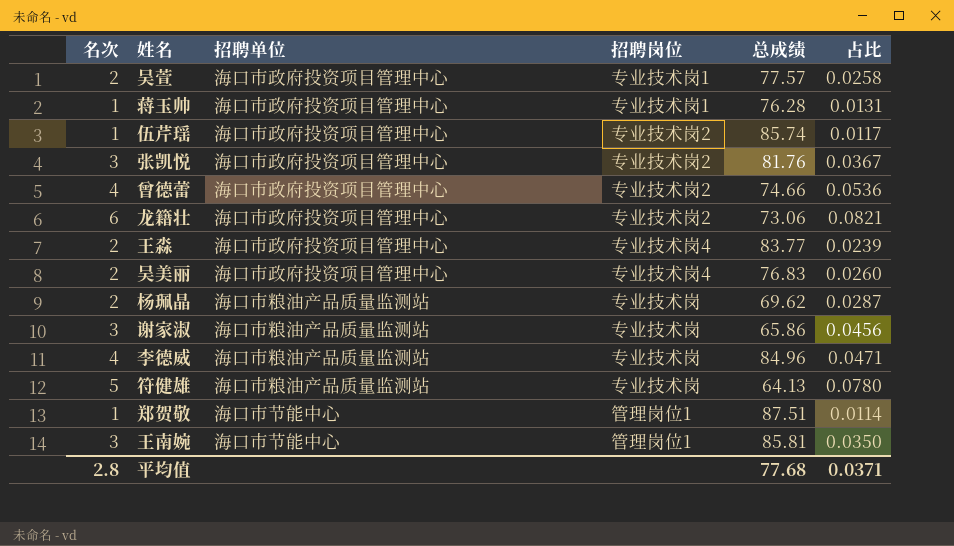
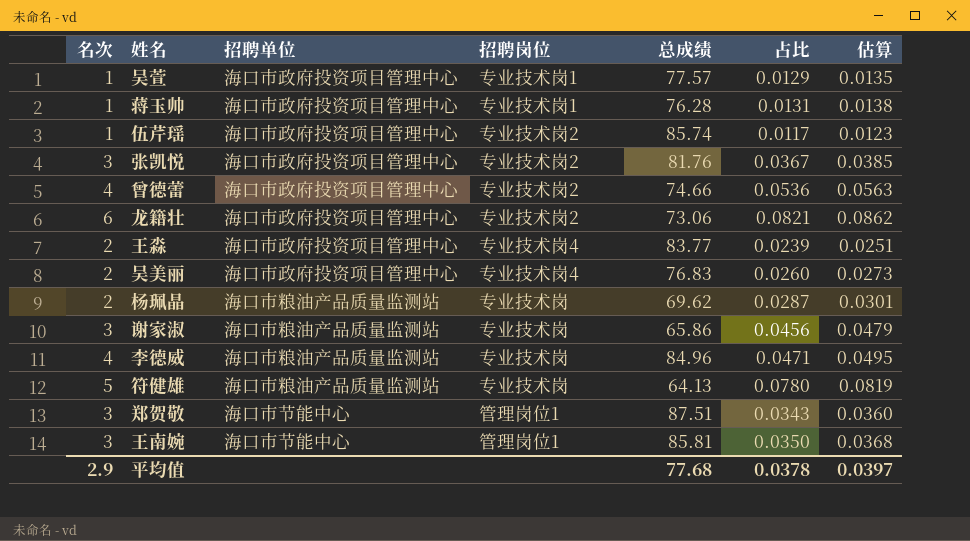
column 估算 | formula: none -> [占比] * 1.05
吴萱 | 名次: 2 -> 1
吴萱 | 占比: 0.0258 -> 0.0129
郑贺敬 | 名次: 1 -> 3
郑贺敬 | 占比: 0.0114 -> 0.0343
平均值 | 名次: 2.8 -> 2.9
平均值 | 占比: 0.0371 -> 0.0378

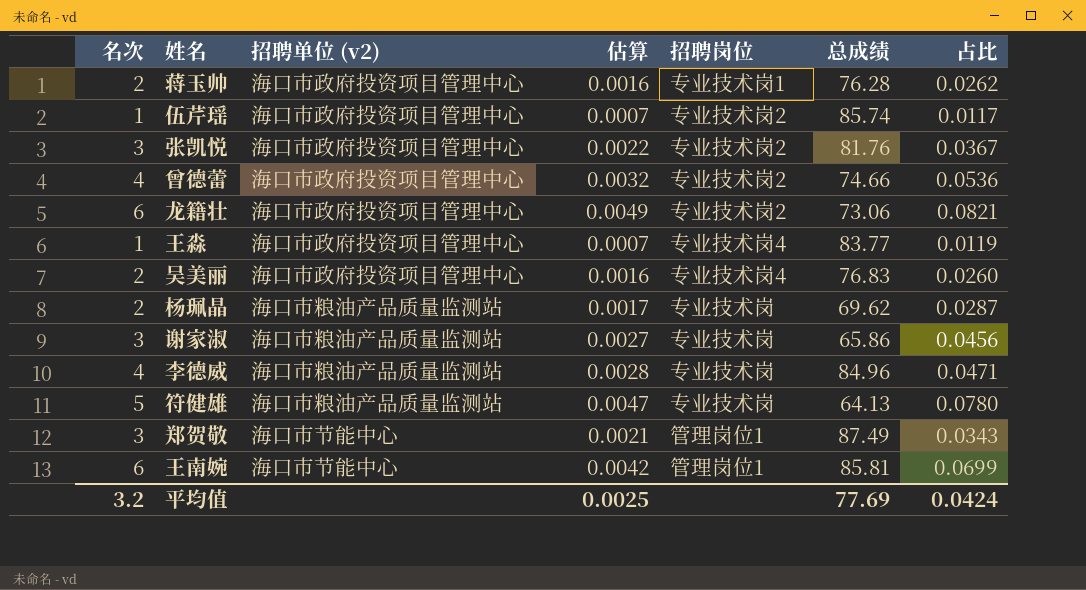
column name: 招聘单位 -> 招聘单位 (v2)
column 估算 | formula: [占比] * 1.05 -> [占比] * 0.06
column 估算 | position: 7 -> 4
row 吴萱: 1 | 海口市政府投资项目管理中心 | 专业技术岗1 | 77.57 | 0.0129 | 0.0135 -> none
蒋玉帅 | 名次: 1 -> 2
蒋玉帅 | 占比: 0.0131 -> 0.0262
王淼 | 名次: 2 -> 1
王淼 | 占比: 0.0239 -> 0.0119
郑贺敬 | 总成绩: 87.51 -> 87.49
王南婉 | 名次: 3 -> 6
王南婉 | 占比: 0.0350 -> 0.0699
平均值 | 名次: 2.9 -> 3.2
平均值 | 估算: 0.0397 -> 0.0025
平均值 | 总成绩: 77.68 -> 77.69
平均值 | 占比: 0.0378 -> 0.0424

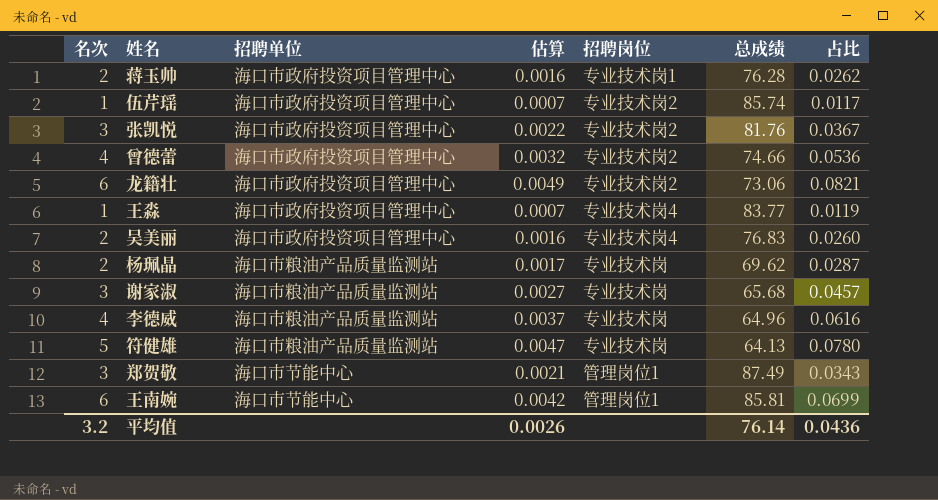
column name: 招聘单位 (v2) -> 招聘单位
谢家淑 | 总成绩: 65.86 -> 65.68
谢家淑 | 占比: 0.0456 -> 0.0457
李德威 | 估算: 0.0028 -> 0.0037
李德威 | 总成绩: 84.96 -> 64.96
李德威 | 占比: 0.0471 -> 0.0616
平均值 | 估算: 0.0025 -> 0.0026
平均值 | 总成绩: 77.69 -> 76.14
平均值 | 占比: 0.0424 -> 0.0436

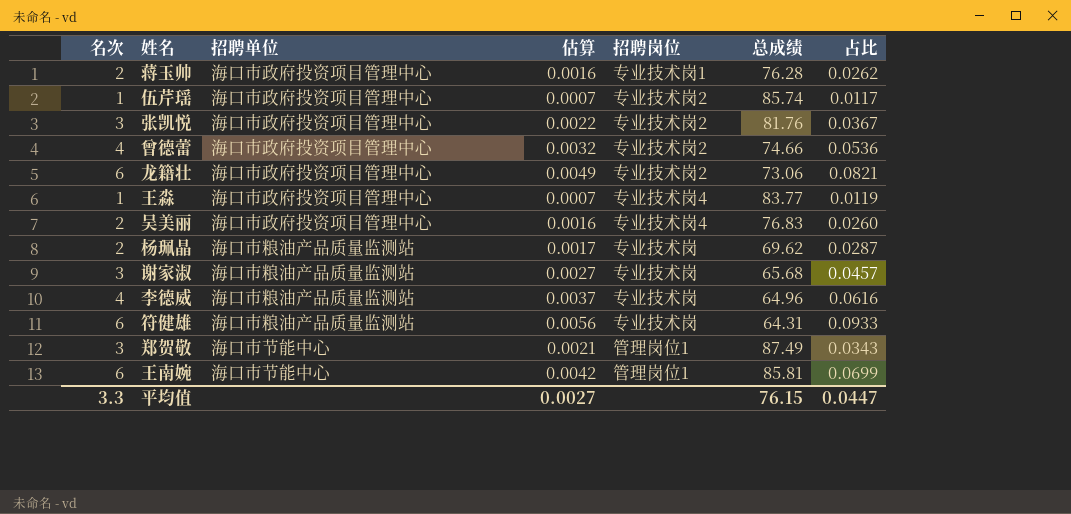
符健雄 | 名次: 5 -> 6
符健雄 | 估算: 0.0047 -> 0.0056
符健雄 | 总成绩: 64.13 -> 64.31
符健雄 | 占比: 0.0780 -> 0.0933
平均值 | 名次: 3.2 -> 3.3
平均值 | 估算: 0.0026 -> 0.0027
平均值 | 总成绩: 76.14 -> 76.15
平均值 | 占比: 0.0436 -> 0.0447

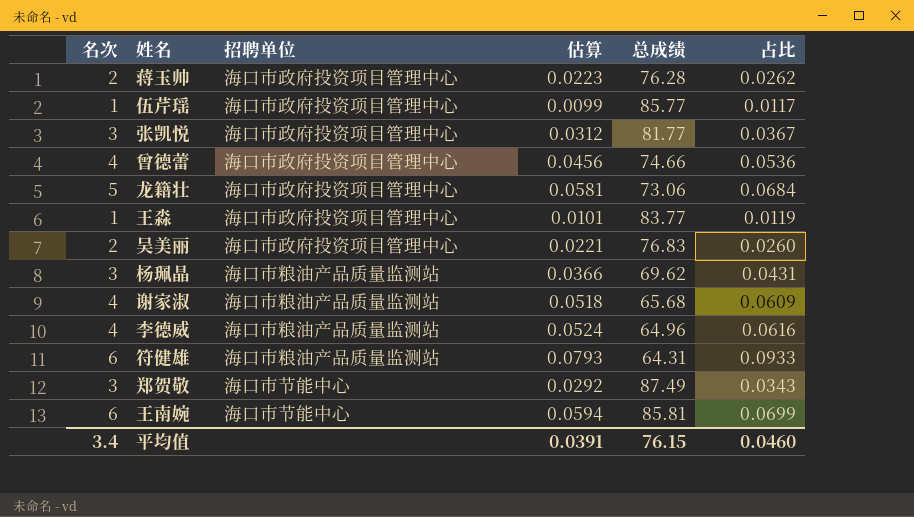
column 招聘岗位 | position: 5 -> none
column 估算 | formula: [占比] * 0.06 -> [占比] * 0.85
伍芹瑶 | 总成绩: 85.74 -> 85.77
张凯悦 | 总成绩: 81.76 -> 81.77
龙籍壮 | 名次: 6 -> 5
龙籍壮 | 占比: 0.0821 -> 0.0684
杨珮晶 | 名次: 2 -> 3
杨珮晶 | 占比: 0.0287 -> 0.0431
谢家淑 | 名次: 3 -> 4
谢家淑 | 占比: 0.0457 -> 0.0609
平均值 | 名次: 3.3 -> 3.4
平均值 | 估算: 0.0027 -> 0.0391
平均值 | 占比: 0.0447 -> 0.0460

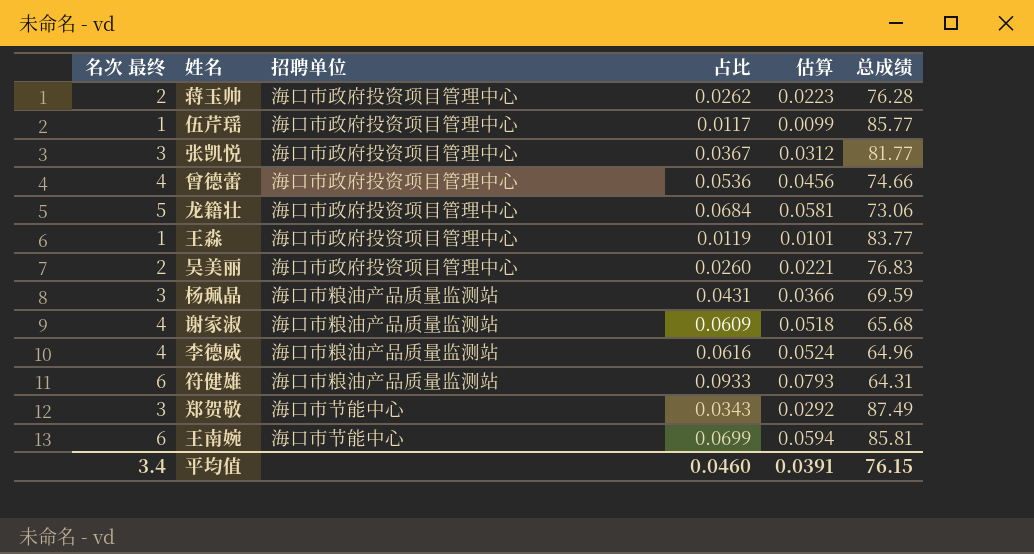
column name: 名次 -> 名次 最终
column 占比 | position: 6 -> 4
杨珮晶 | 总成绩: 69.62 -> 69.59

